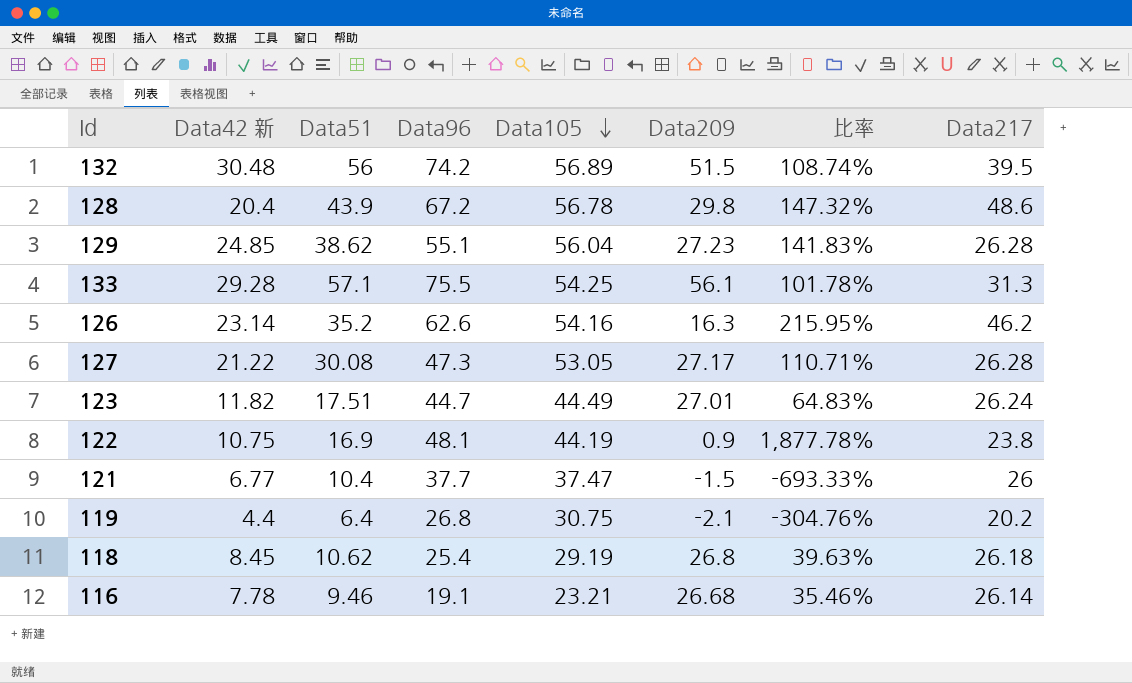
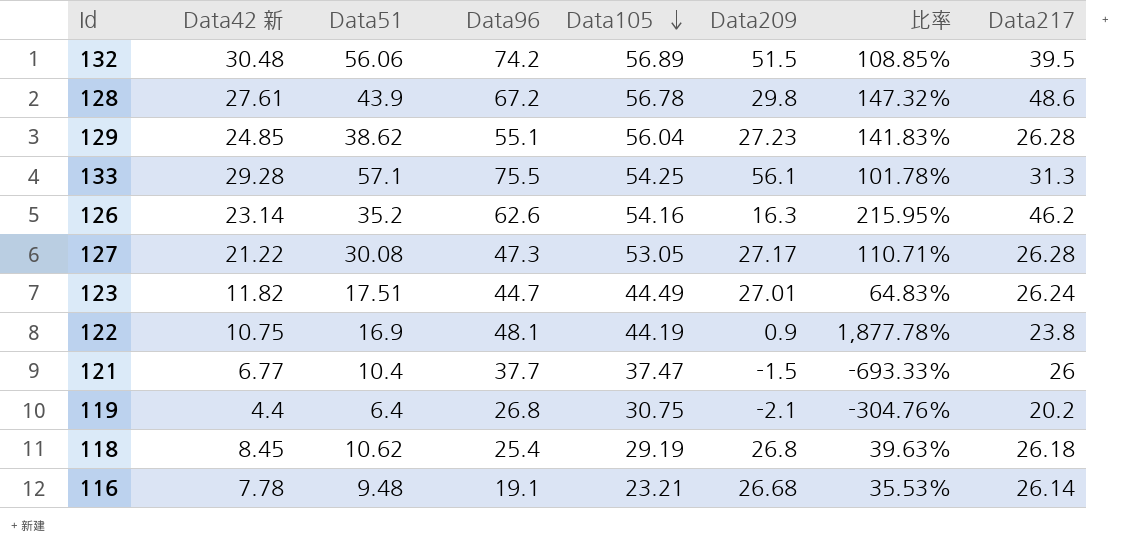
132 | Data51: 56 -> 56.06
132 | 比率: 108.74% -> 108.85%
128 | Data42 新: 20.4 -> 27.61
116 | Data51: 9.46 -> 9.48
116 | 比率: 35.46% -> 35.53%

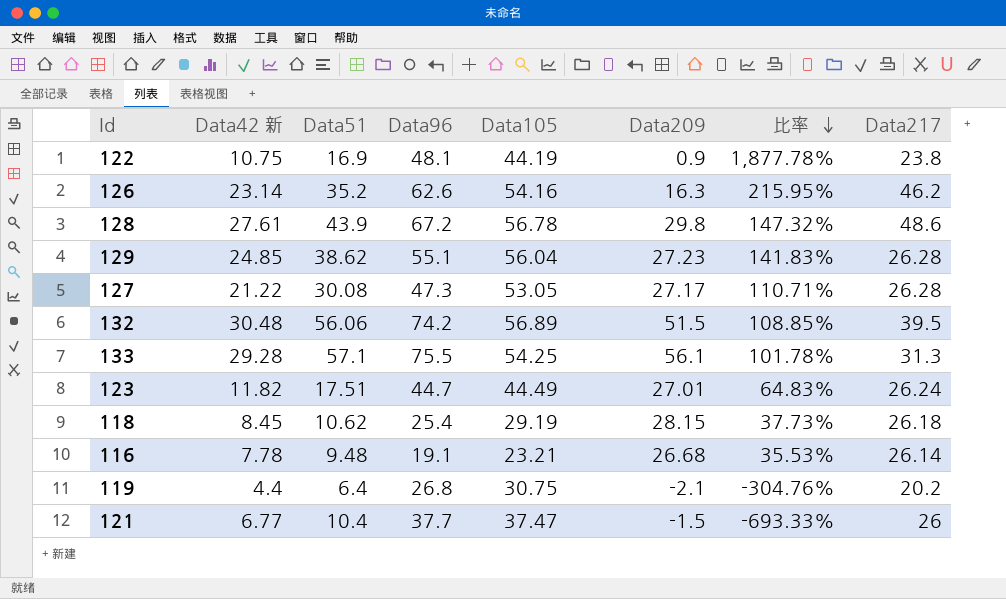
row order: Data105 descending -> 比率 descending
118 | Data209: 26.8 -> 28.15
118 | 比率: 39.63% -> 37.73%

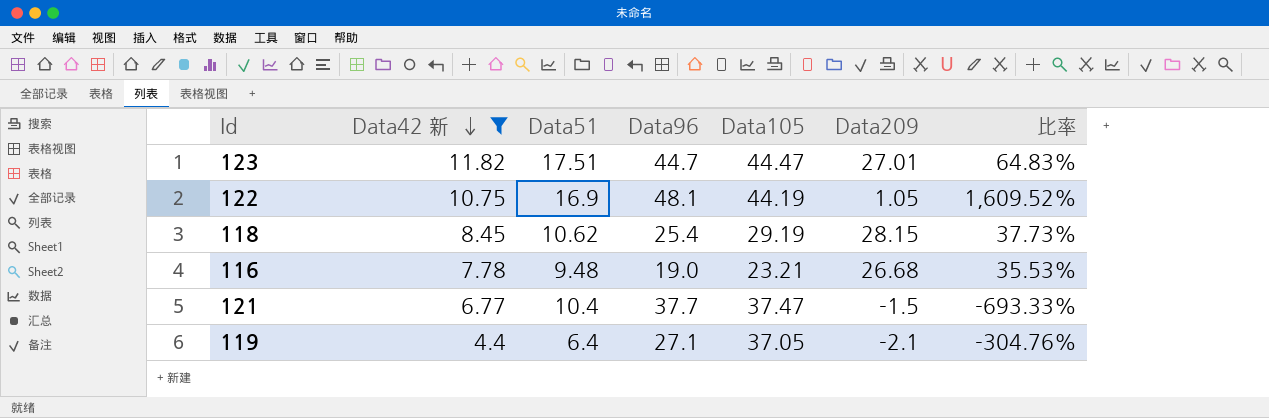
filter: none -> Data42 新 <= 11.82
row order: 比率 descending -> Data42 新 descending
column Data217 | position: 8 -> none
123 | Data105: 44.49 -> 44.47
122 | Data209: 0.9 -> 1.05
122 | 比率: 1,877.78% -> 1,609.52%
116 | Data96: 19.1 -> 19.0
119 | Data96: 26.8 -> 27.1
119 | Data105: 30.75 -> 37.05

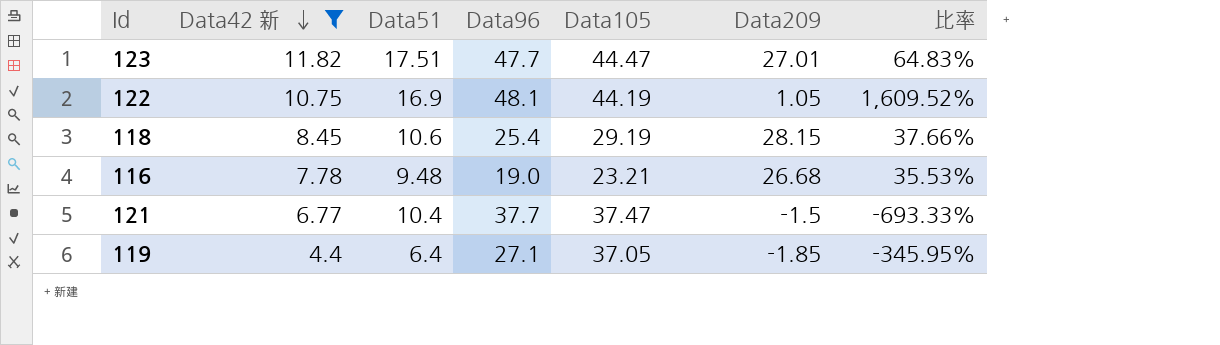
123 | Data96: 44.7 -> 47.7
118 | Data51: 10.62 -> 10.6
118 | 比率: 37.73% -> 37.66%
119 | Data209: -2.1 -> -1.85
119 | 比率: -304.76% -> -345.95%

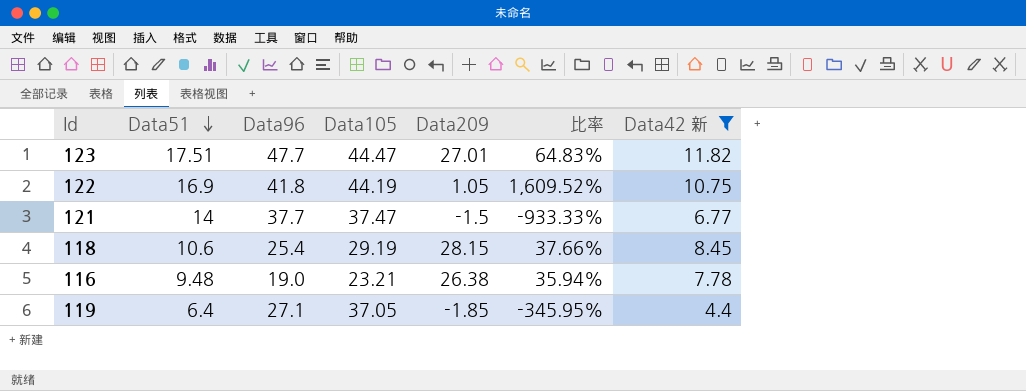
row order: Data42 新 descending -> Data51 descending
column Data42 新 | position: 2 -> 7
122 | Data96: 48.1 -> 41.8
121 | Data51: 10.4 -> 14
121 | 比率: -693.33% -> -933.33%
116 | Data209: 26.68 -> 26.38
116 | 比率: 35.53% -> 35.94%

